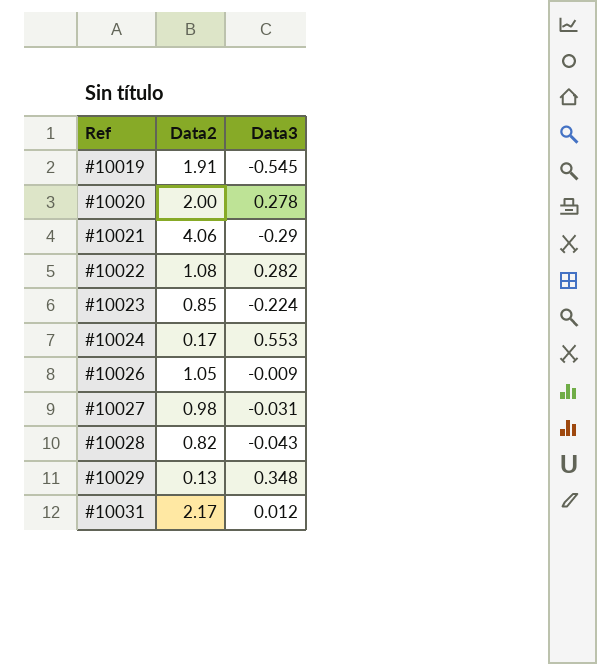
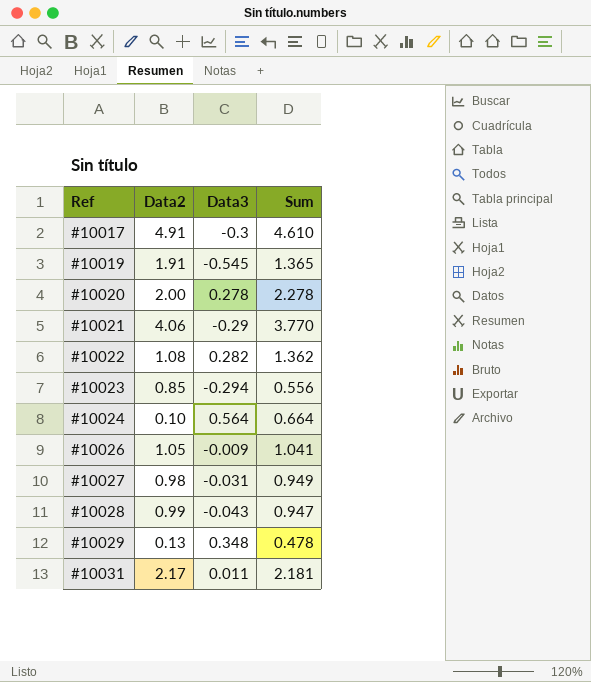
column Sum | formula: none -> [Data2] + [Data3]
row #10017: none -> 4.91 | -0.3 | 4.610
#10023 | Data3: -0.224 -> -0.294
#10024 | Data2: 0.17 -> 0.10
#10024 | Data3: 0.553 -> 0.564
#10028 | Data2: 0.82 -> 0.99
#10031 | Data3: 0.012 -> 0.011

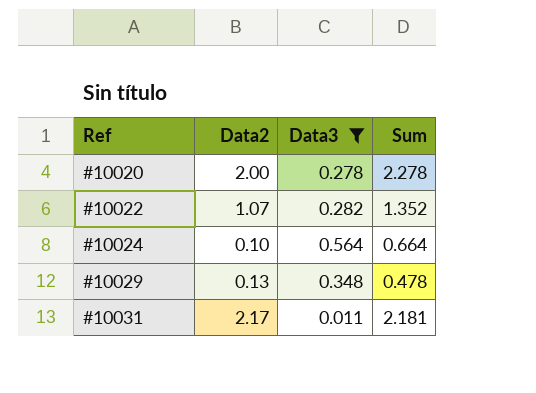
filter: none -> Data3 >= 0.011
#10022 | Data2: 1.08 -> 1.07
#10022 | Sum: 1.362 -> 1.352

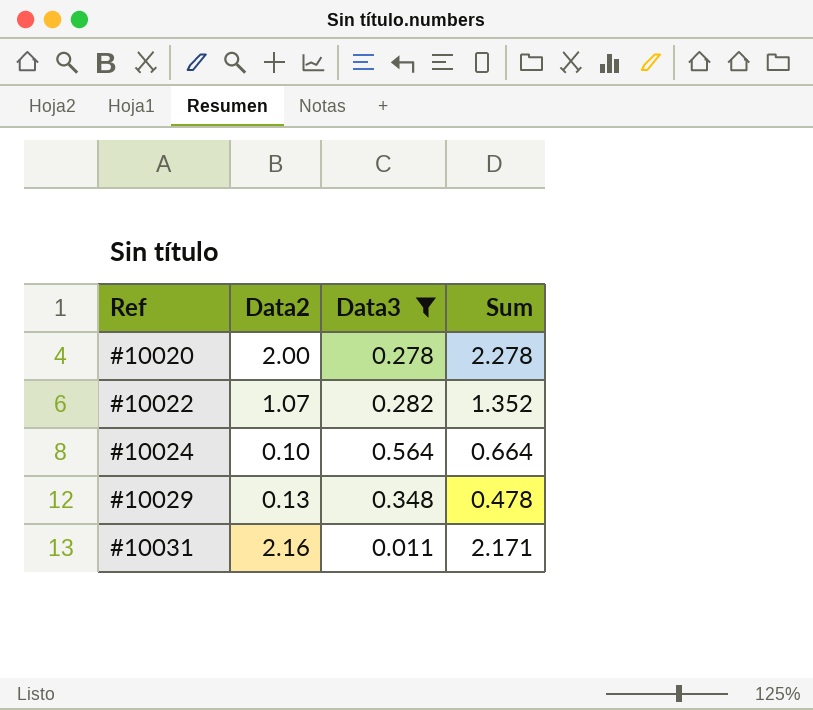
#10031 | Data2: 2.17 -> 2.16
#10031 | Sum: 2.181 -> 2.171

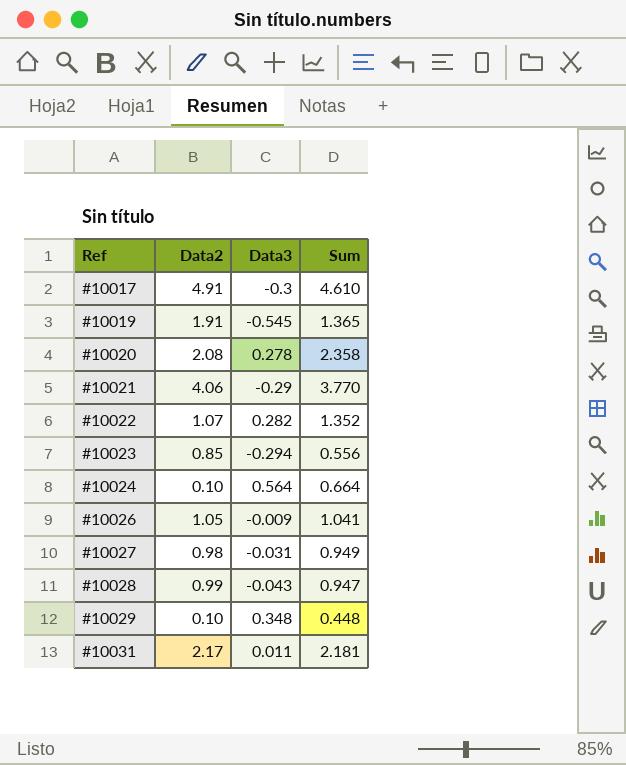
filter: Data3 >= 0.011 -> none
#10020 | Data2: 2.00 -> 2.08
#10020 | Sum: 2.278 -> 2.358
#10029 | Data2: 0.13 -> 0.10
#10029 | Sum: 0.478 -> 0.448
#10031 | Data2: 2.16 -> 2.17
#10031 | Sum: 2.171 -> 2.181

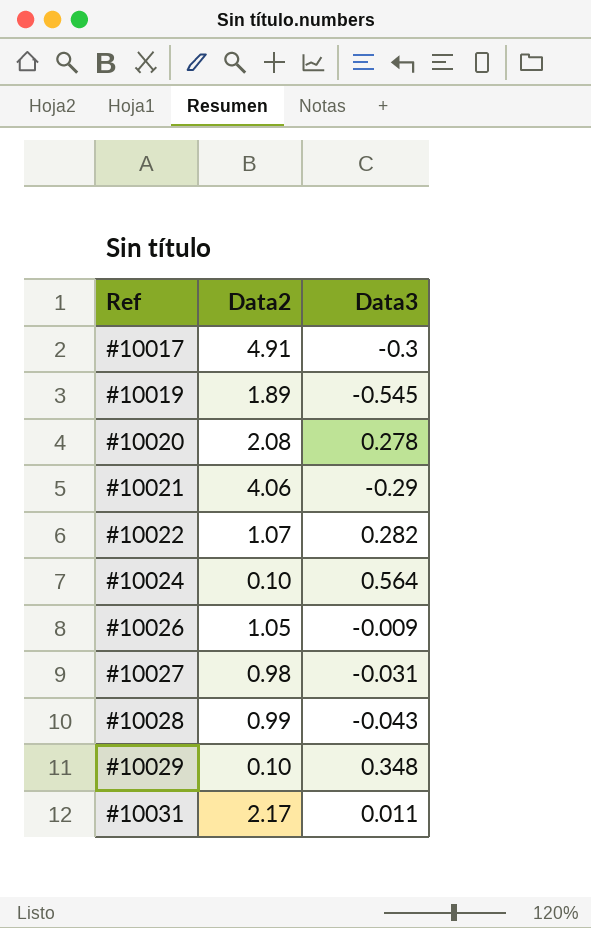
column Sum | formula: [Data2] + [Data3] -> none
row #10023: 0.85 | -0.294 | 0.556 -> none
#10019 | Data2: 1.91 -> 1.89

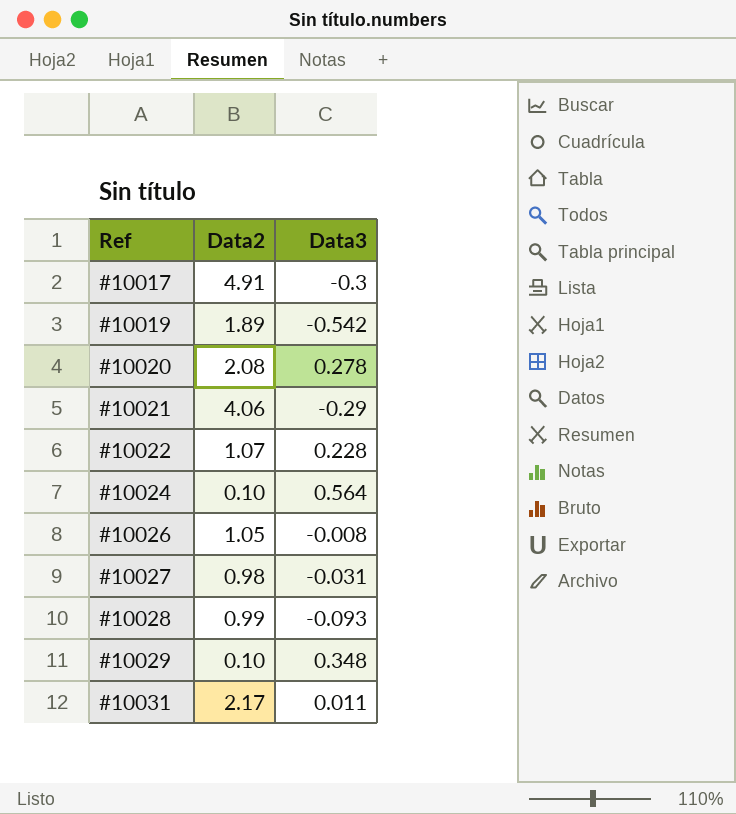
#10019 | Data3: -0.545 -> -0.542
#10022 | Data3: 0.282 -> 0.228
#10026 | Data3: -0.009 -> -0.008
#10028 | Data3: -0.043 -> -0.093

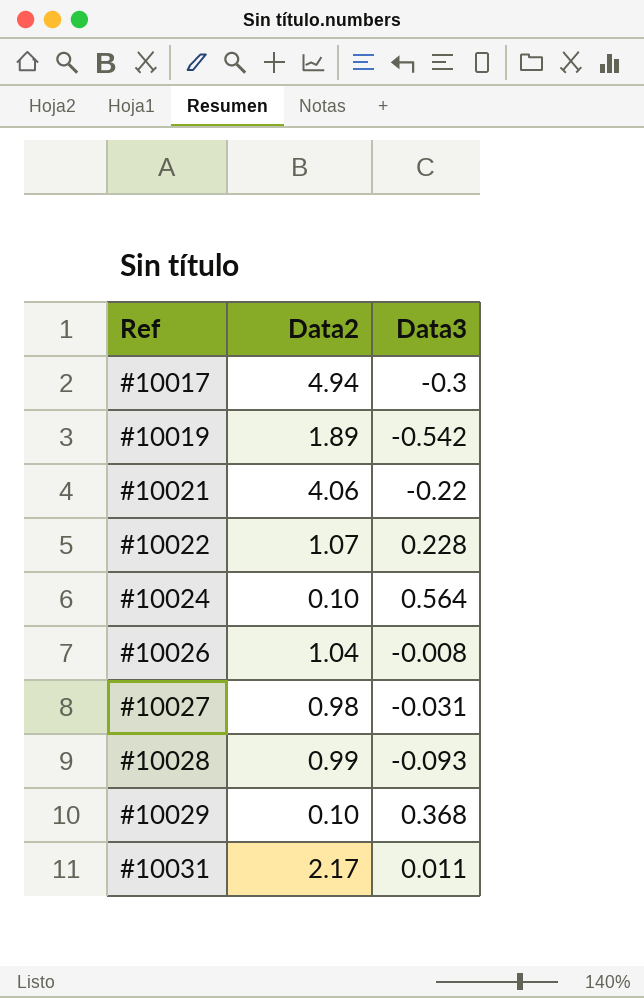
row #10020: 2.08 | 0.278 -> none
#10017 | Data2: 4.91 -> 4.94
#10021 | Data3: -0.29 -> -0.22
#10026 | Data2: 1.05 -> 1.04
#10029 | Data3: 0.348 -> 0.368

